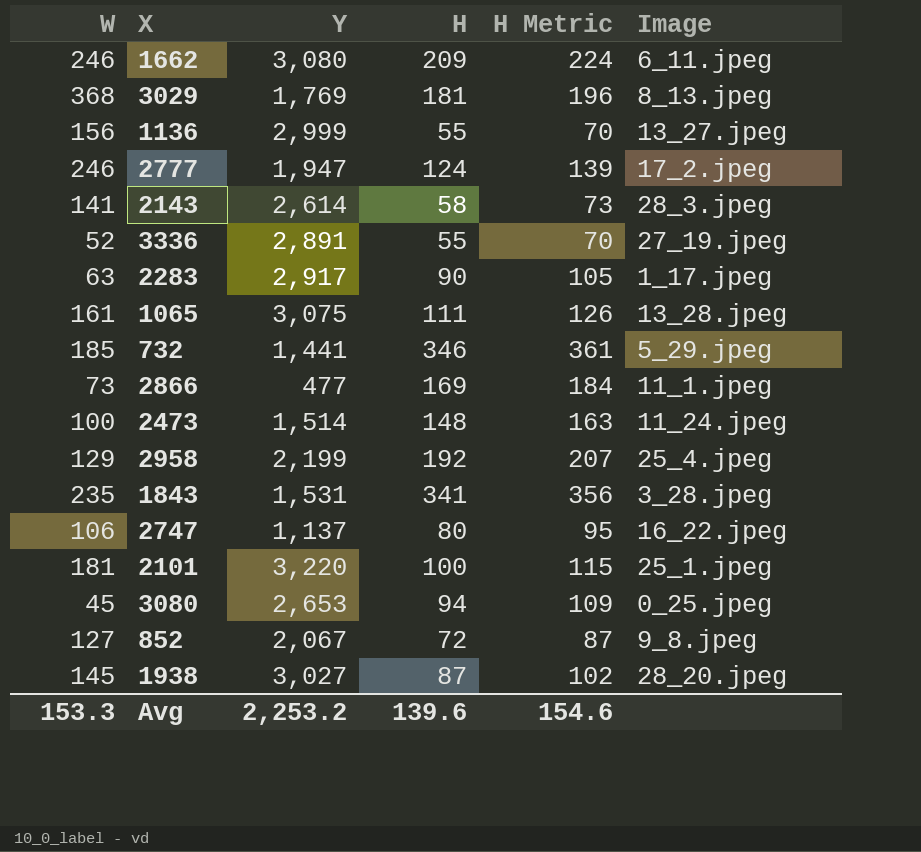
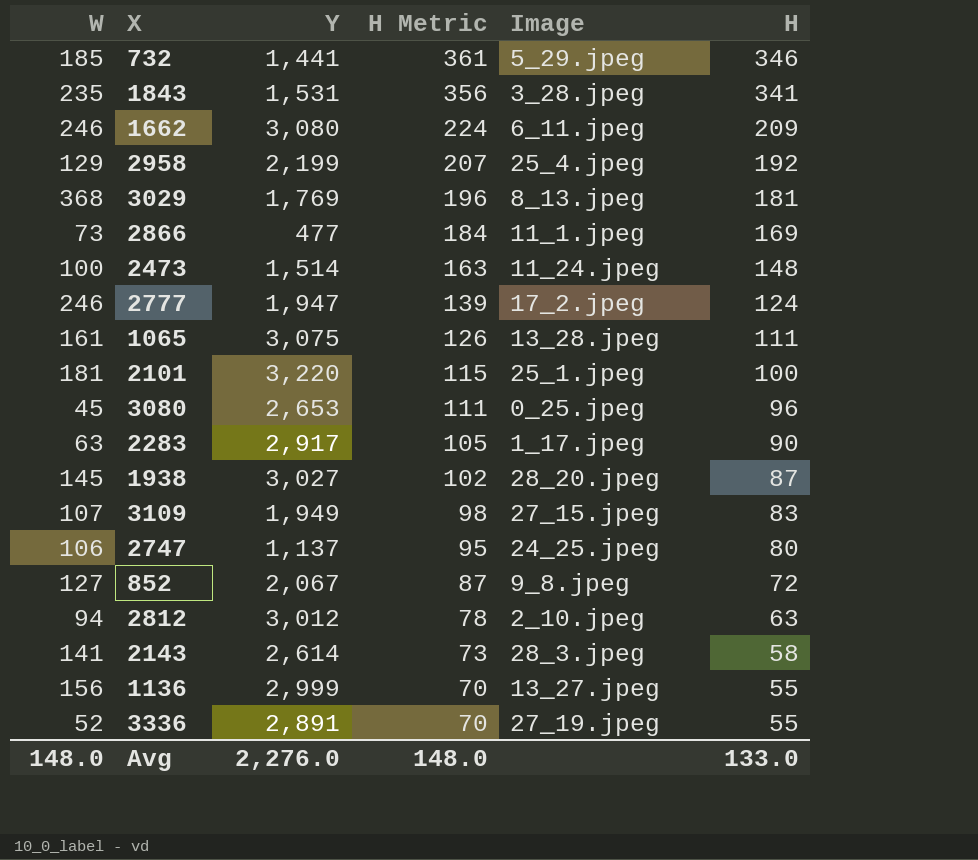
row order: none -> H Metric descending
column H | position: 4 -> 6
3080 | H Metric: 109 -> 111
3080 | H: 94 -> 96
row 3109: none -> 107 | 1,949 | 98 | 27_15.jpeg | 83
2747 | Image: 16_22.jpeg -> 24_25.jpeg
row 2812: none -> 94 | 3,012 | 78 | 2_10.jpeg | 63
Avg | W: 153.3 -> 148.0
Avg | Y: 2,253.2 -> 2,276.0
Avg | H Metric: 154.6 -> 148.0
Avg | H: 139.6 -> 133.0

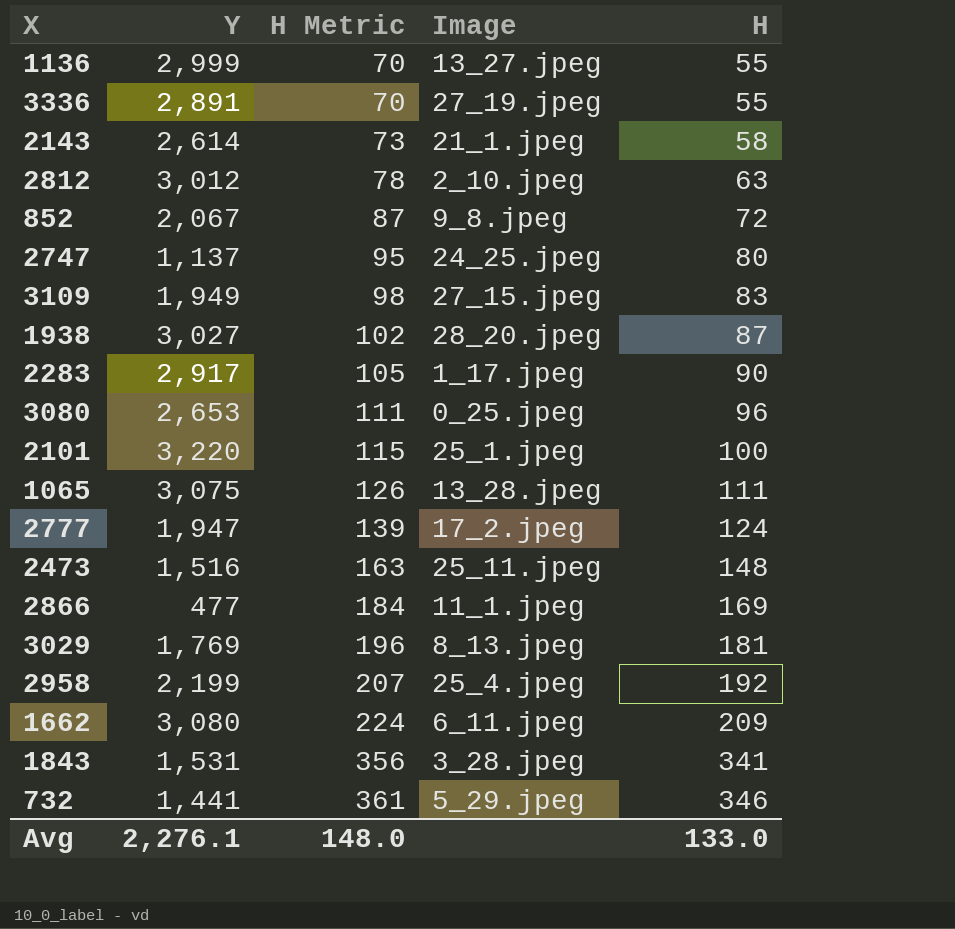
row order: H Metric descending -> H Metric ascending
column W | position: 1 -> none
2143 | Image: 28_3.jpeg -> 21_1.jpeg
2473 | Y: 1,514 -> 1,516
2473 | Image: 11_24.jpeg -> 25_11.jpeg
Avg | Y: 2,276.0 -> 2,276.1

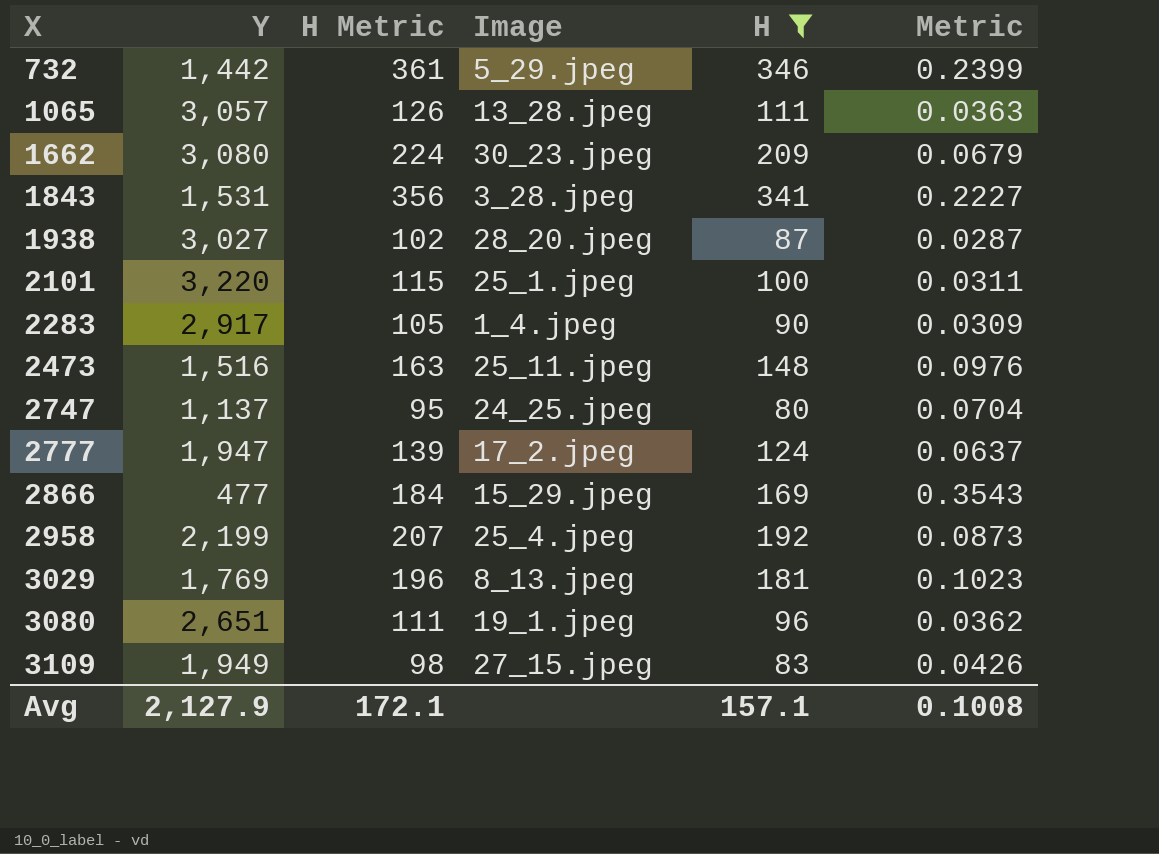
filter: none -> H >= 80
row order: H Metric ascending -> X ascending
column Metric | formula: none -> [H] / [Y]
732 | Y: 1,441 -> 1,442
1065 | Y: 3,075 -> 3,057
1662 | Image: 6_11.jpeg -> 30_23.jpeg
2283 | Image: 1_17.jpeg -> 1_4.jpeg
2866 | Image: 11_1.jpeg -> 15_29.jpeg
3080 | Y: 2,653 -> 2,651
3080 | Image: 0_25.jpeg -> 19_1.jpeg
Avg | Y: 2,276.1 -> 2,127.9
Avg | H Metric: 148.0 -> 172.1
Avg | H: 133.0 -> 157.1

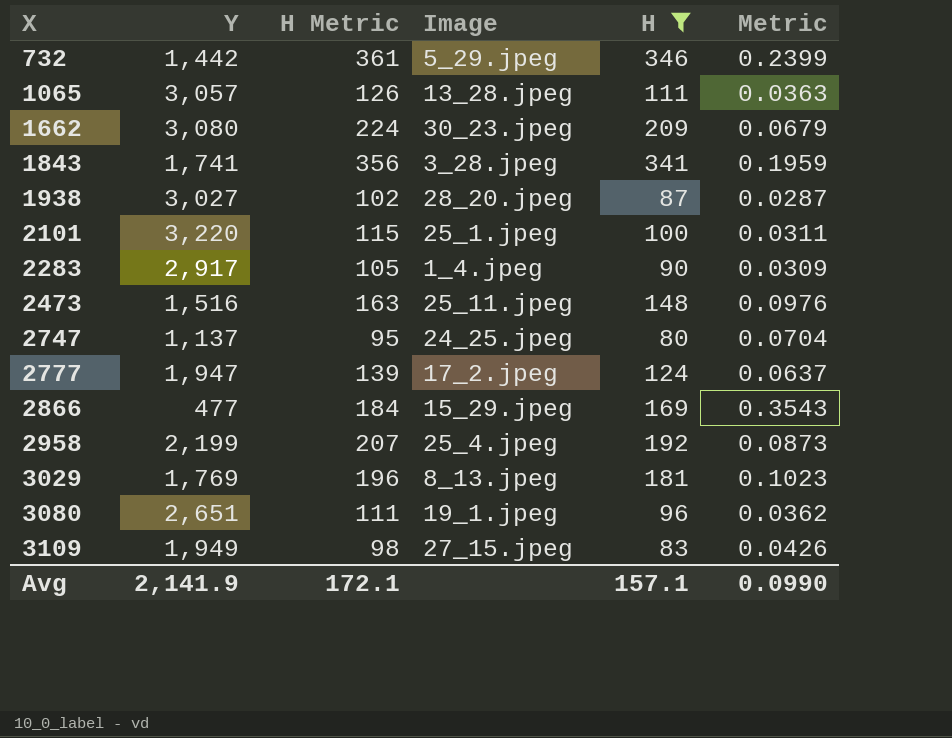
1843 | Y: 1,531 -> 1,741
1843 | Metric: 0.2227 -> 0.1959
Avg | Y: 2,127.9 -> 2,141.9
Avg | Metric: 0.1008 -> 0.0990

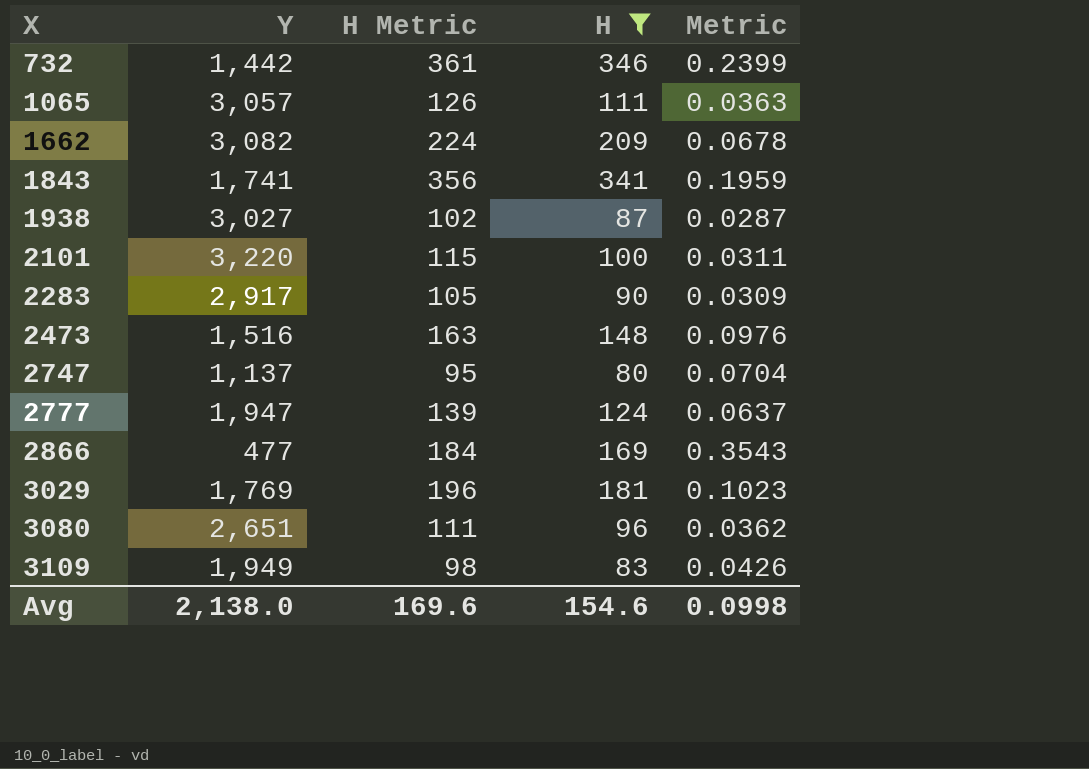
column Image | position: 4 -> none
row 2958: 2,199 | 207 | 25_4.jpeg | 192 | 0.0873 -> none
1662 | Y: 3,080 -> 3,082
1662 | Metric: 0.0679 -> 0.0678
Avg | Y: 2,141.9 -> 2,138.0
Avg | H Metric: 172.1 -> 169.6
Avg | H: 157.1 -> 154.6
Avg | Metric: 0.0990 -> 0.0998

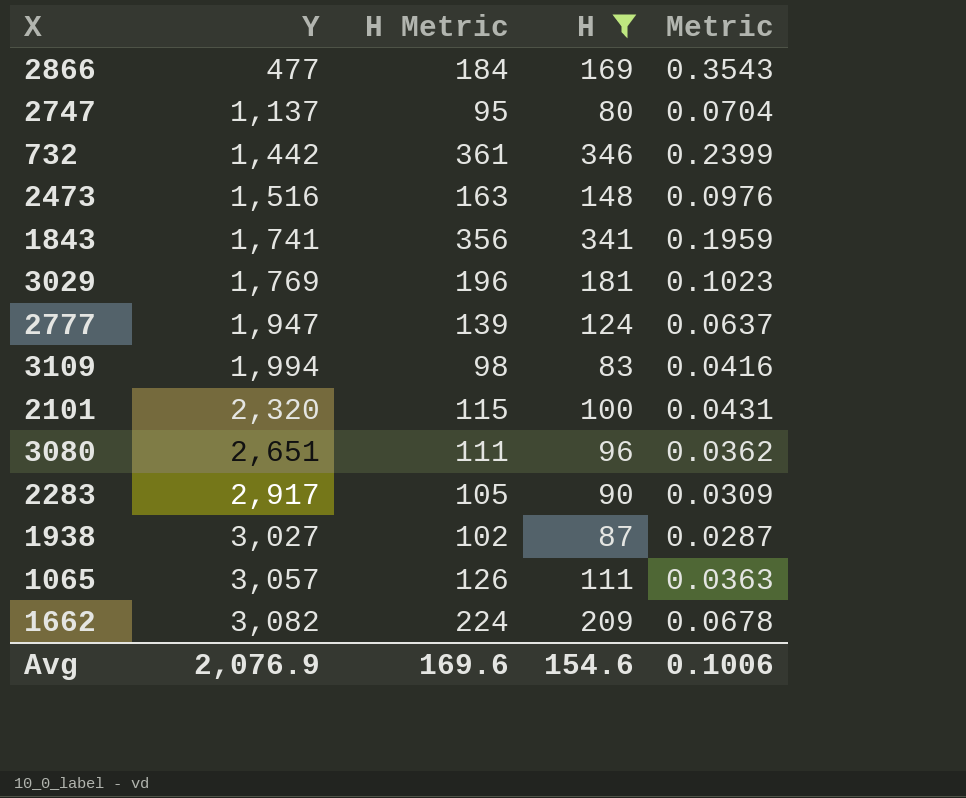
row order: X ascending -> Y ascending
3109 | Y: 1,949 -> 1,994
3109 | Metric: 0.0426 -> 0.0416
2101 | Y: 3,220 -> 2,320
2101 | Metric: 0.0311 -> 0.0431
Avg | Y: 2,138.0 -> 2,076.9
Avg | Metric: 0.0998 -> 0.1006

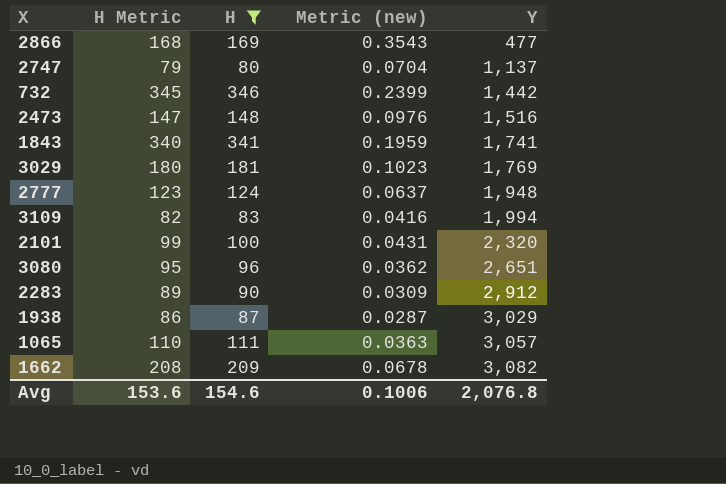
column H Metric | formula: [H] + 15 -> [H] - 1
column name: Metric -> Metric (new)
column Y | position: 2 -> 5
2777 | Y: 1,947 -> 1,948
2283 | Y: 2,917 -> 2,912
1938 | Y: 3,027 -> 3,029
Avg | H Metric: 169.6 -> 153.6
Avg | Y: 2,076.9 -> 2,076.8

